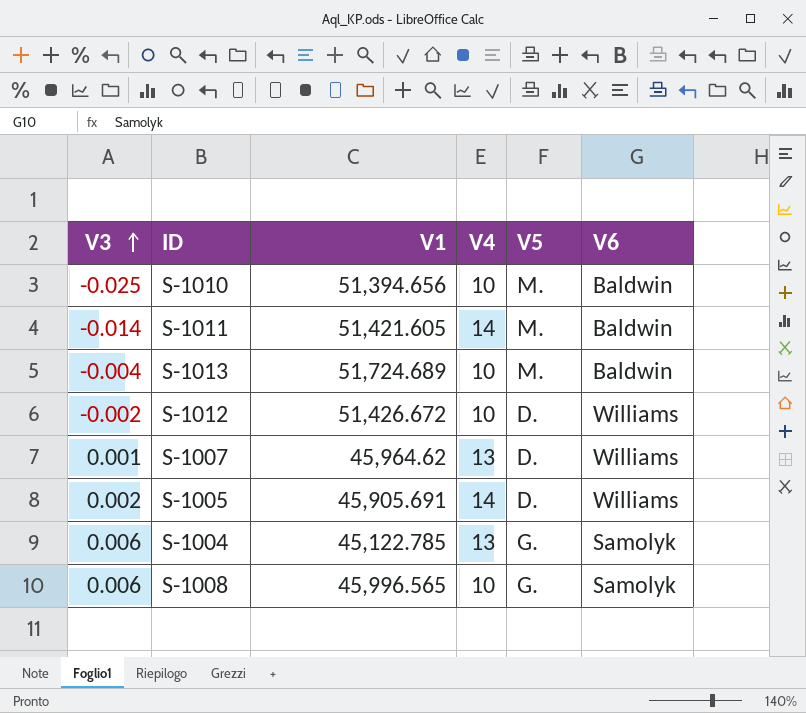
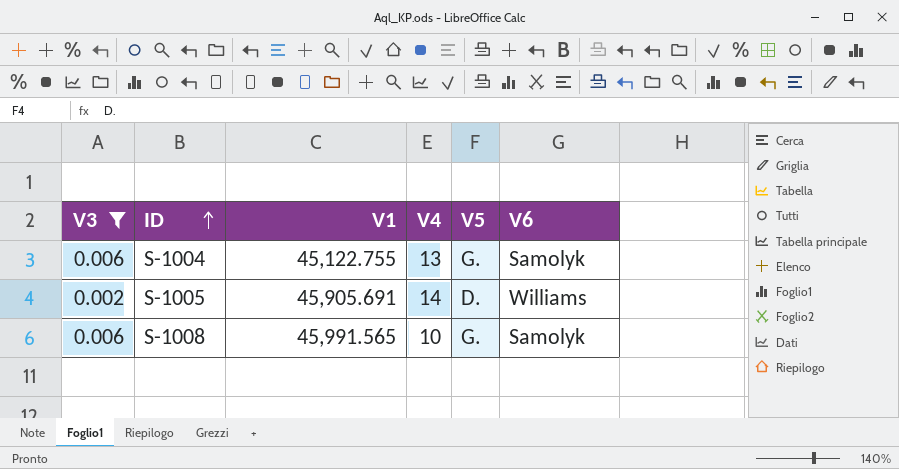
filter: none -> V3 >= 0.002
row order: V3 ascending -> ID ascending
S-1004 | V1: 45,122.785 -> 45,122.755
S-1008 | V1: 45,996.565 -> 45,991.565

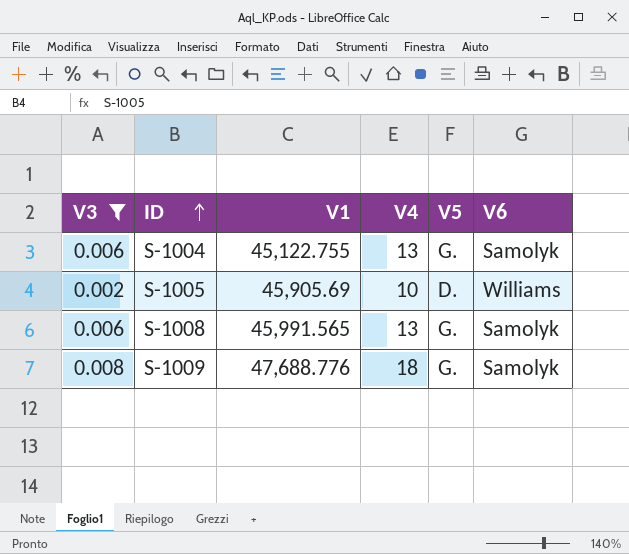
S-1005 | V1: 45,905.691 -> 45,905.69
S-1005 | V4: 14 -> 10
S-1008 | V4: 10 -> 13
row S-1009: none -> 0.008 | 47,688.776 | 18 | G. | Samolyk

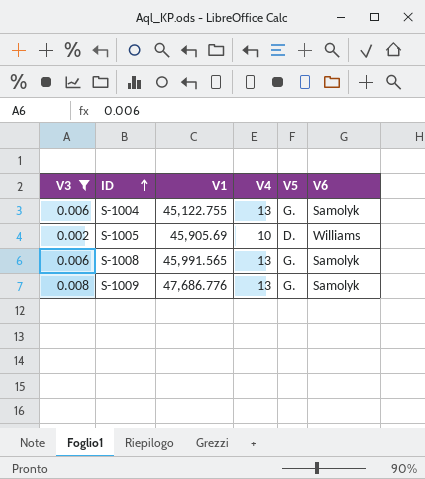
S-1009 | V1: 47,688.776 -> 47,686.776
S-1009 | V4: 18 -> 13

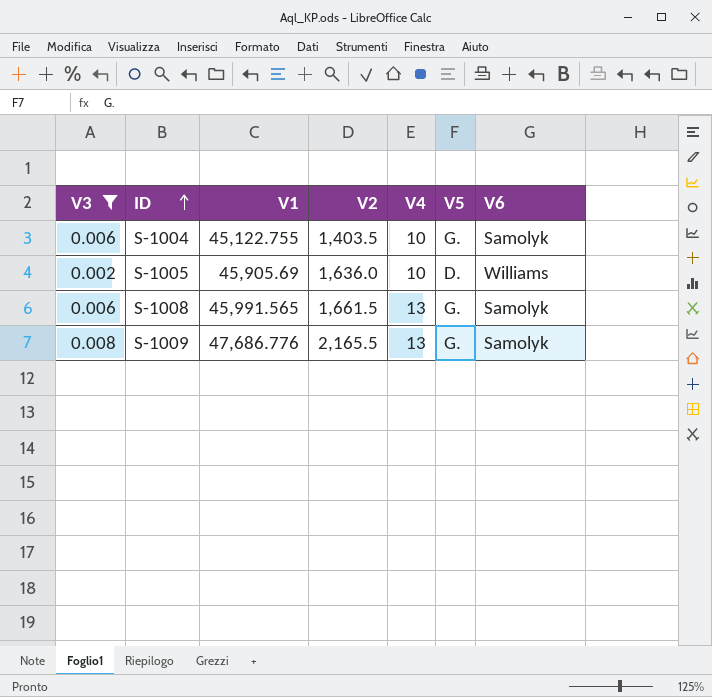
column V2 | position: none -> 4
S-1004 | V4: 13 -> 10

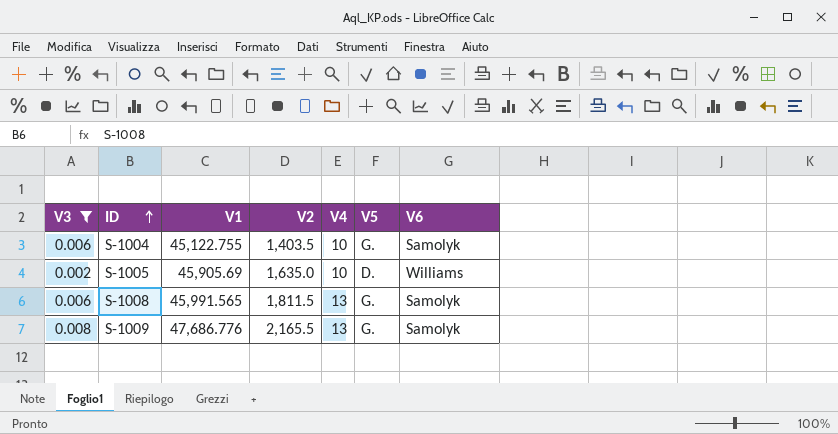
S-1005 | V2: 1,636.0 -> 1,635.0
S-1008 | V2: 1,661.5 -> 1,811.5

